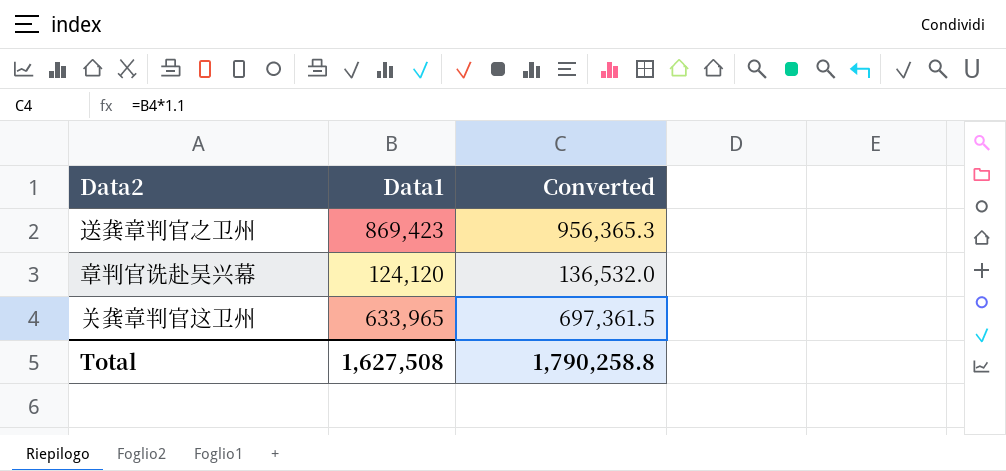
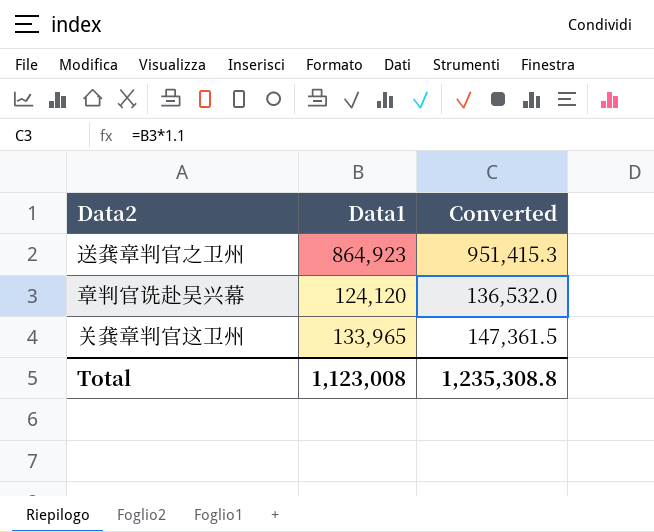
送龚章判官之卫州 | Data1: 869,423 -> 864,923
送龚章判官之卫州 | Converted: 956,365.3 -> 951,415.3
关龚章判官这卫州 | Data1: 633,965 -> 133,965
关龚章判官这卫州 | Converted: 697,361.5 -> 147,361.5
Total | Data1: 1,627,508 -> 1,123,008
Total | Converted: 1,790,258.8 -> 1,235,308.8

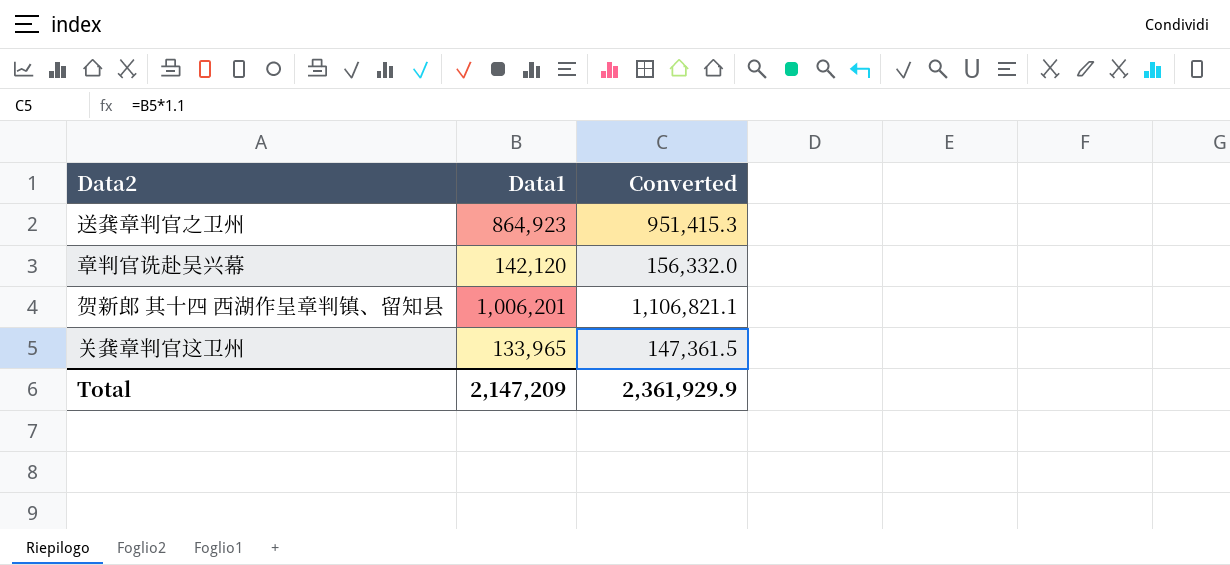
章判官诜赴吴兴幕 | Data1: 124,120 -> 142,120
章判官诜赴吴兴幕 | Converted: 136,532.0 -> 156,332.0
row 贺新郎 其十四 西湖作呈章判镇、留知县: none -> 1,006,201 | 1,106,821.1
Total | Data1: 1,123,008 -> 2,147,209
Total | Converted: 1,235,308.8 -> 2,361,929.9

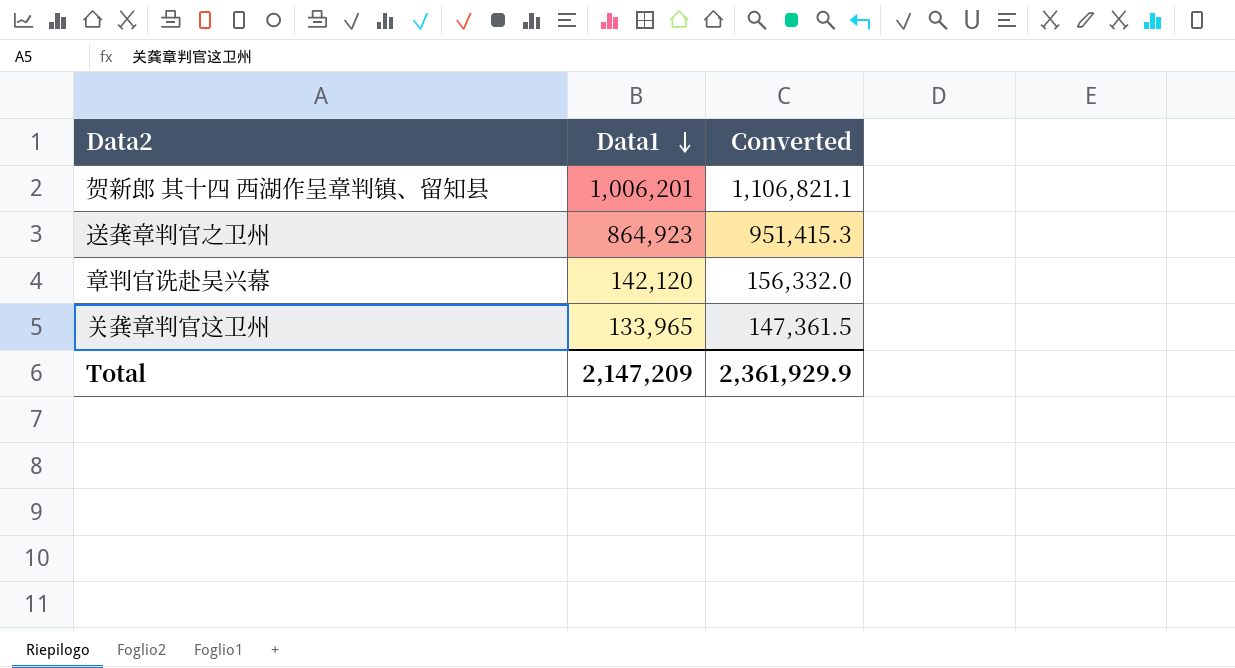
row order: none -> Data1 descending

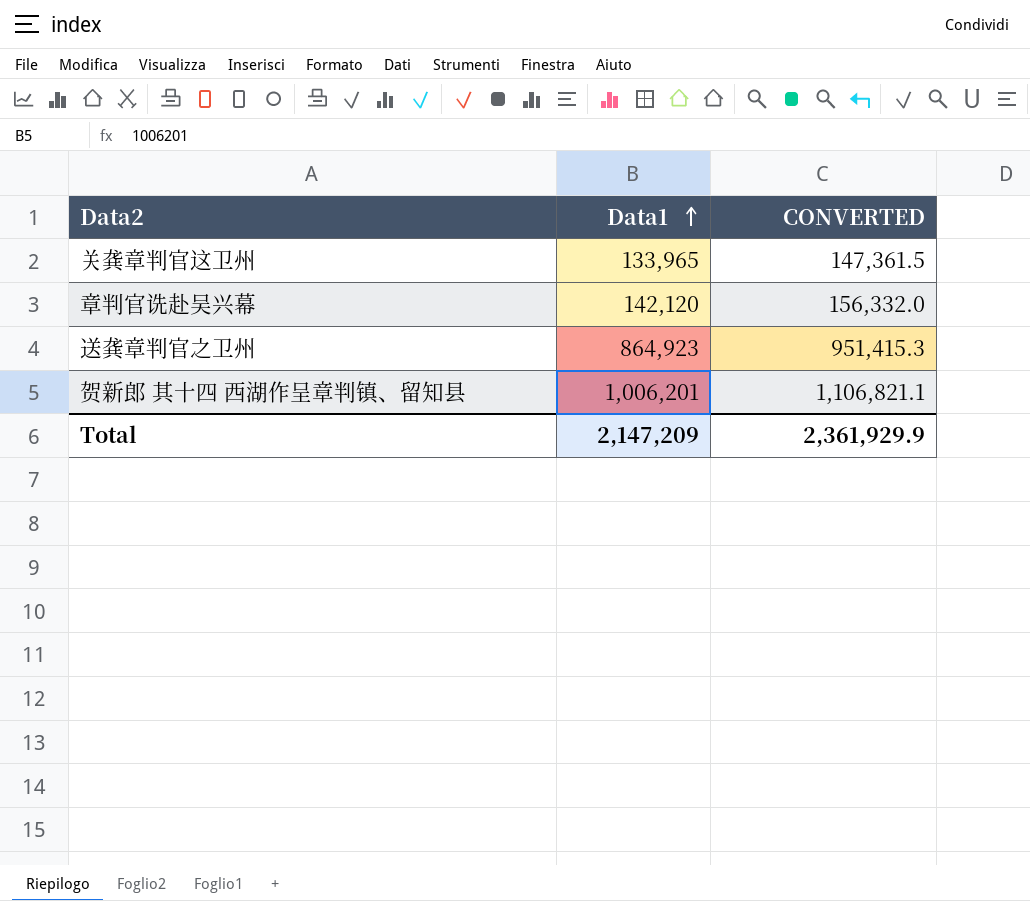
row order: Data1 descending -> Data1 ascending
column name: Converted -> CONVERTED

